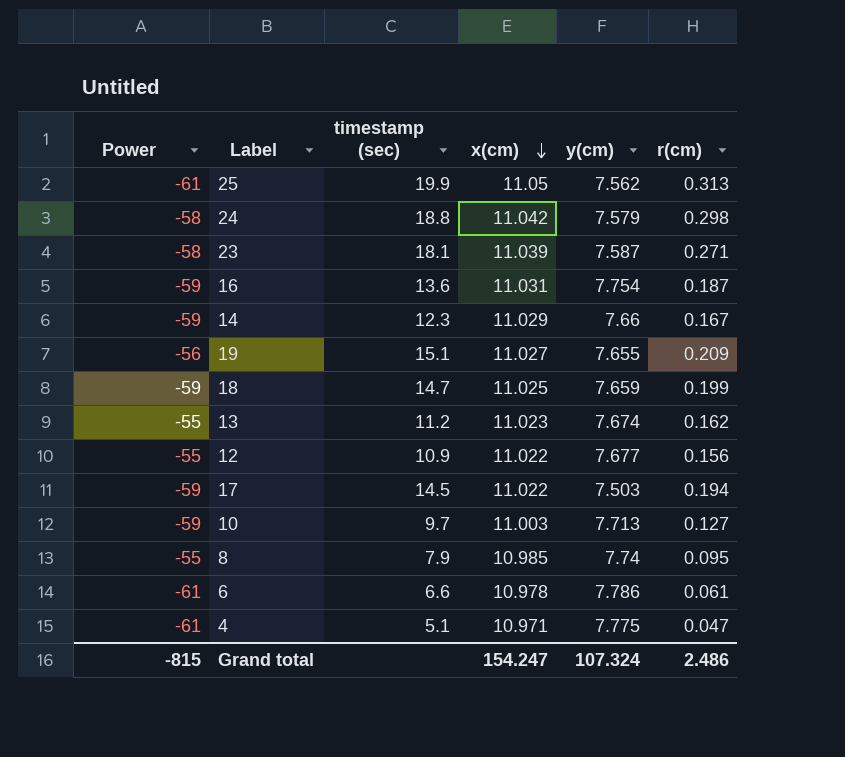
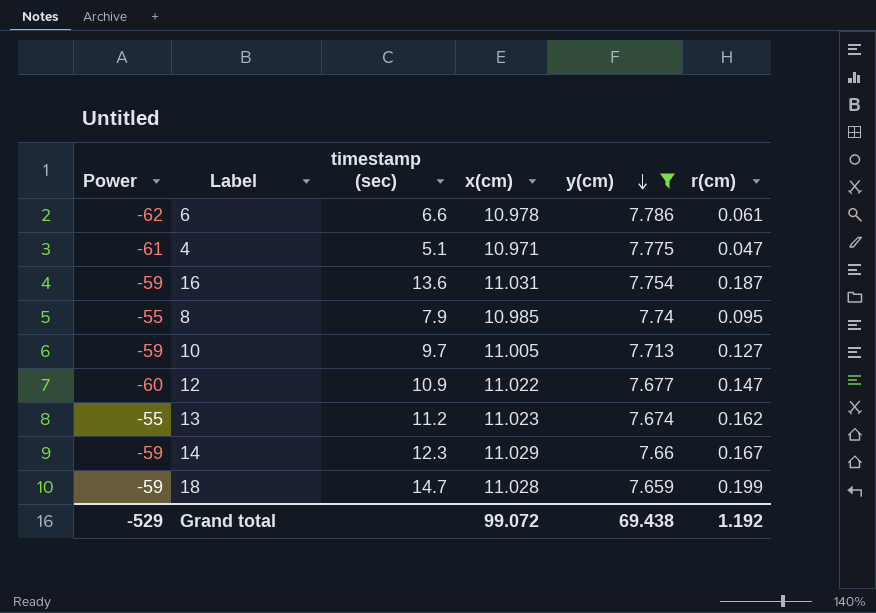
filter: none -> y(cm) >= 7.659
row order: x(cm) descending -> y(cm) descending
6 | Power: -61 -> -62
10 | x(cm): 11.003 -> 11.005
12 | Power: -55 -> -60
12 | r(cm): 0.156 -> 0.147
18 | x(cm): 11.025 -> 11.028
Grand total | Power: -815 -> -529
Grand total | x(cm): 154.247 -> 99.072
Grand total | y(cm): 107.324 -> 69.438
Grand total | r(cm): 2.486 -> 1.192

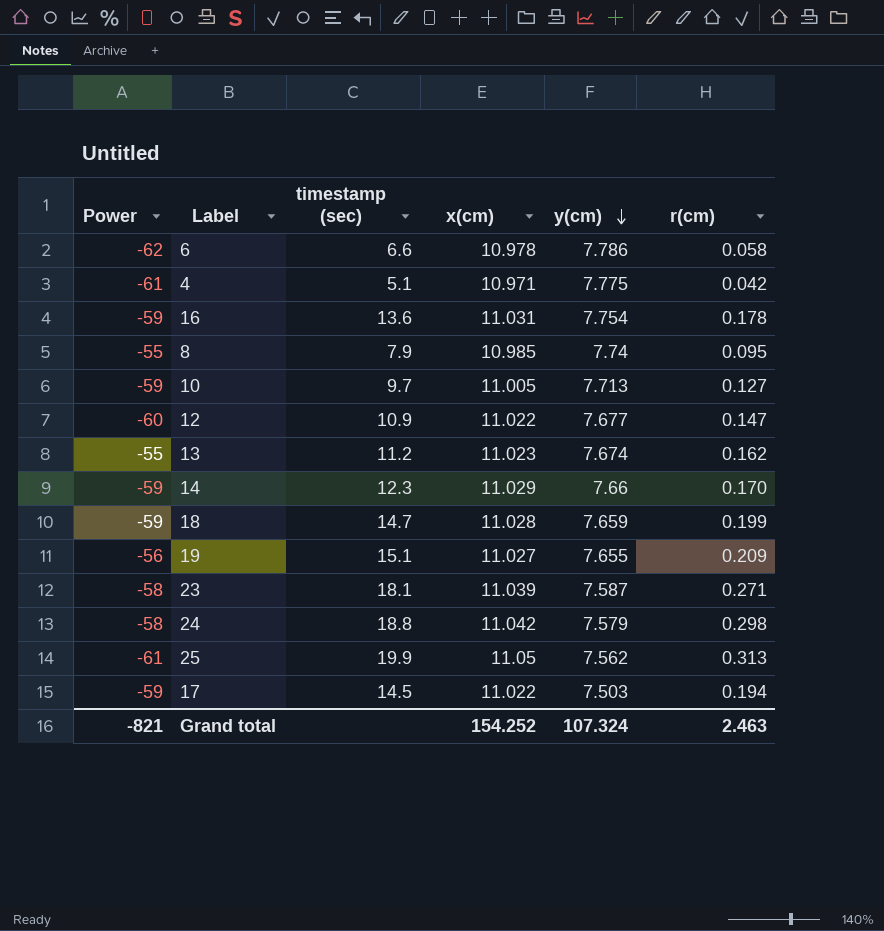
filter: y(cm) >= 7.659 -> none
6 | r(cm): 0.061 -> 0.058
4 | r(cm): 0.047 -> 0.042
16 | r(cm): 0.187 -> 0.178
14 | r(cm): 0.167 -> 0.170
Grand total | Power: -529 -> -821
Grand total | x(cm): 99.072 -> 154.252
Grand total | y(cm): 69.438 -> 107.324
Grand total | r(cm): 1.192 -> 2.463

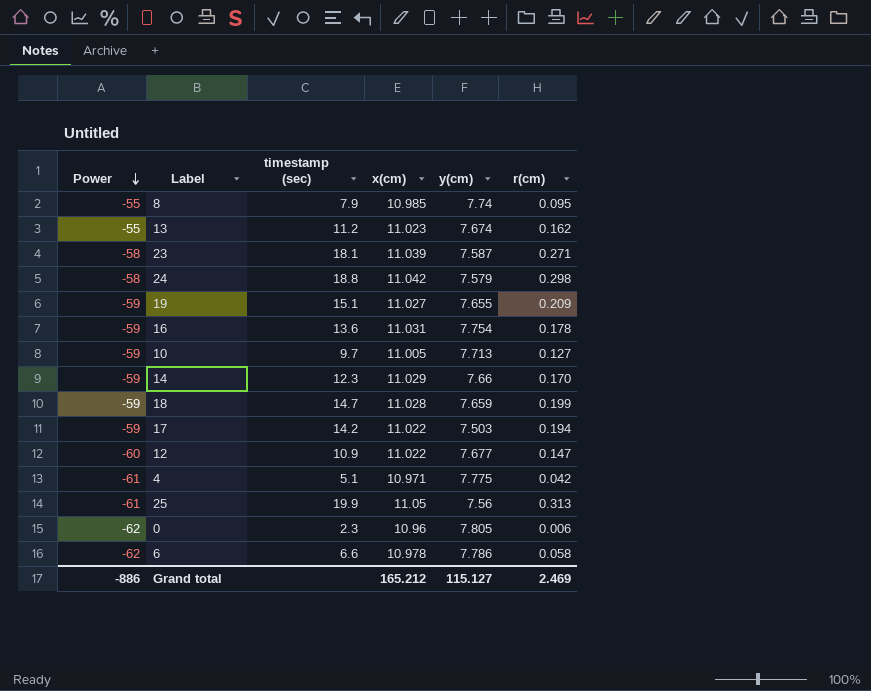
row order: y(cm) descending -> Power descending
19 | Power: -56 -> -59
17 | timestamp (sec): 14.5 -> 14.2
25 | y(cm): 7.562 -> 7.56
row 0: none -> -62 | 2.3 | 10.96 | 7.805 | 0.006
Grand total | Power: -821 -> -886
Grand total | x(cm): 154.252 -> 165.212
Grand total | y(cm): 107.324 -> 115.127
Grand total | r(cm): 2.463 -> 2.469

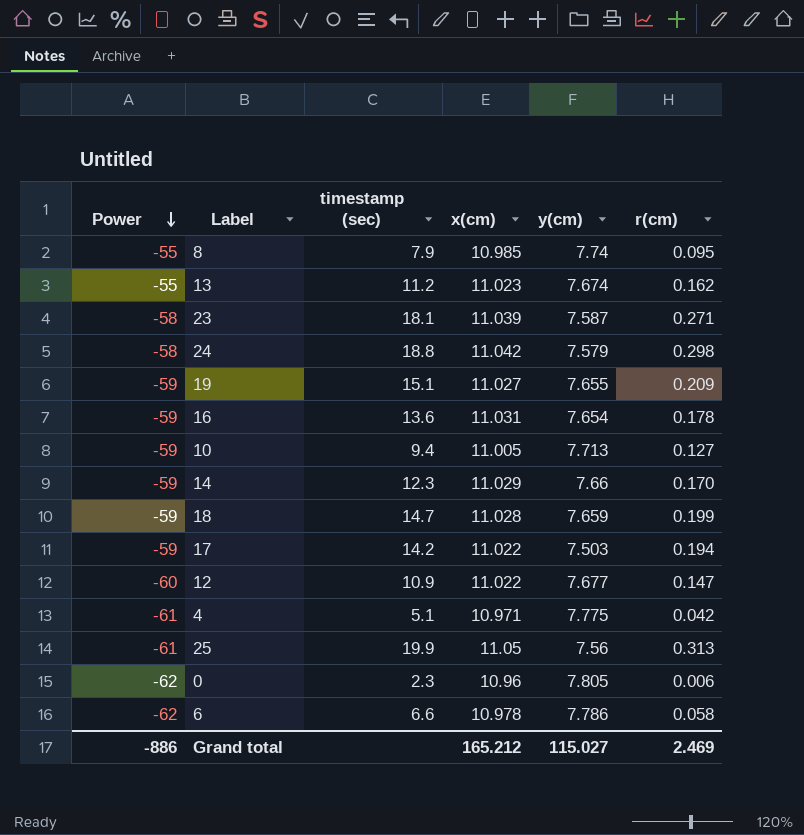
16 | y(cm): 7.754 -> 7.654
10 | timestamp (sec): 9.7 -> 9.4
Grand total | y(cm): 115.127 -> 115.027

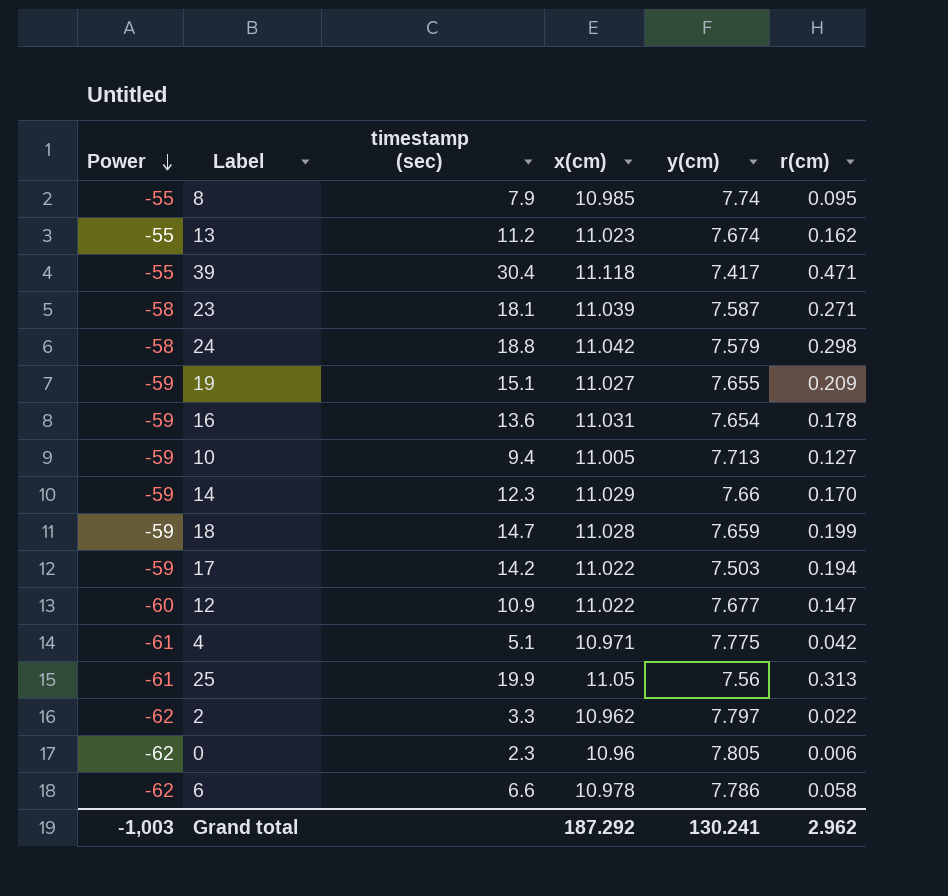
row 39: none -> -55 | 30.4 | 11.118 | 7.417 | 0.471
row 2: none -> -62 | 3.3 | 10.962 | 7.797 | 0.022
Grand total | Power: -886 -> -1,003
Grand total | x(cm): 165.212 -> 187.292
Grand total | y(cm): 115.027 -> 130.241
Grand total | r(cm): 2.469 -> 2.962

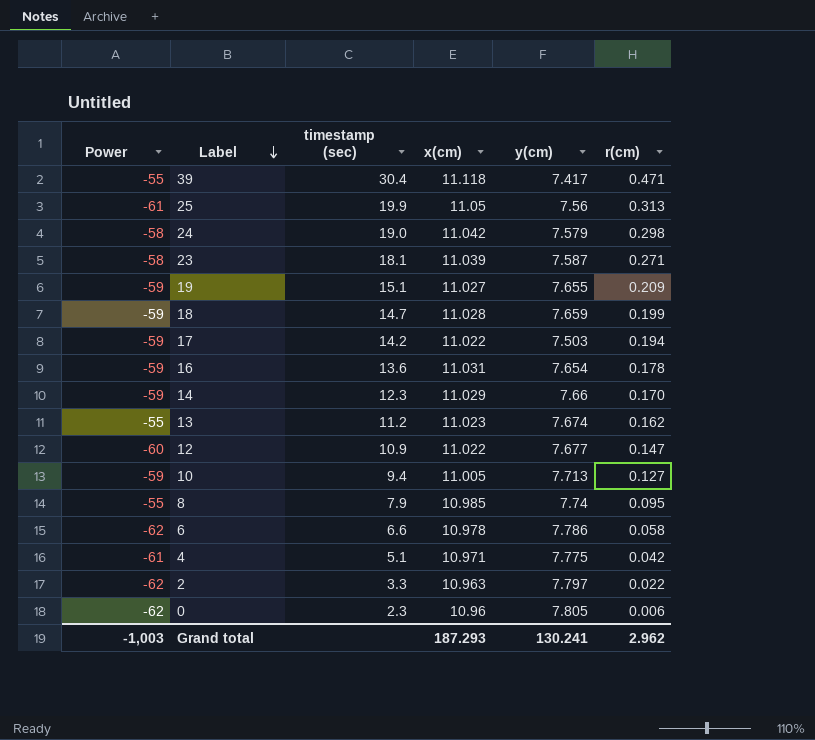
row order: Power descending -> Label descending
24 | timestamp (sec): 18.8 -> 19.0
2 | x(cm): 10.962 -> 10.963
Grand total | x(cm): 187.292 -> 187.293

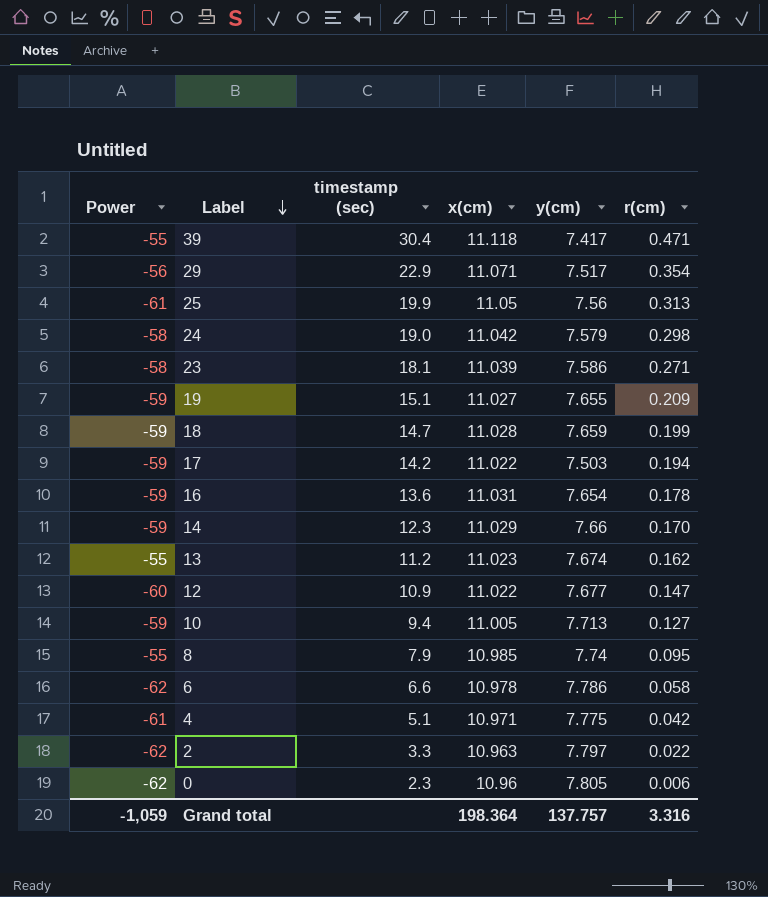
row 29: none -> -56 | 22.9 | 11.071 | 7.517 | 0.354
23 | y(cm): 7.587 -> 7.586
Grand total | Power: -1,003 -> -1,059
Grand total | x(cm): 187.293 -> 198.364
Grand total | y(cm): 130.241 -> 137.757
Grand total | r(cm): 2.962 -> 3.316

